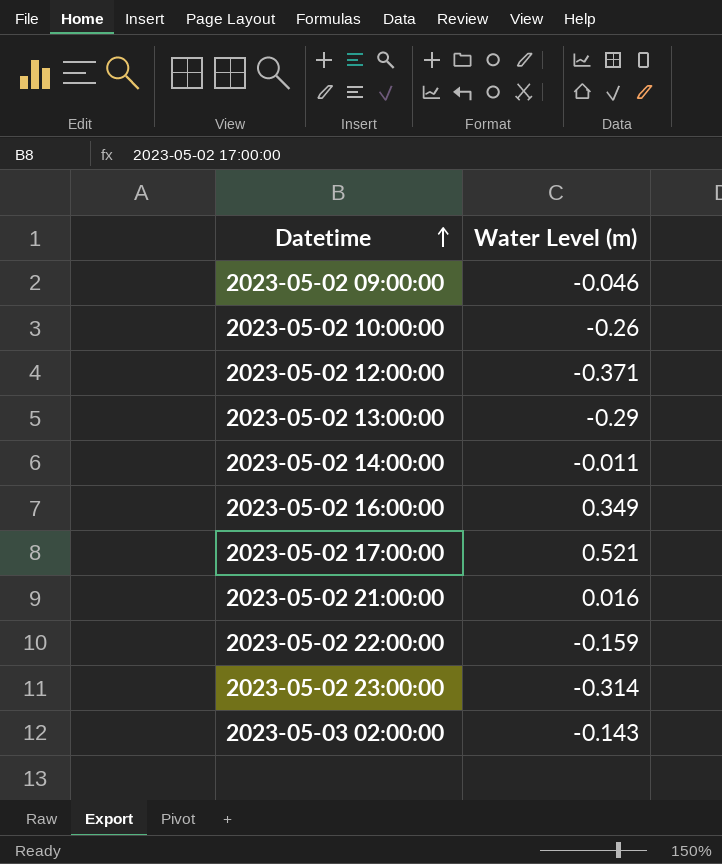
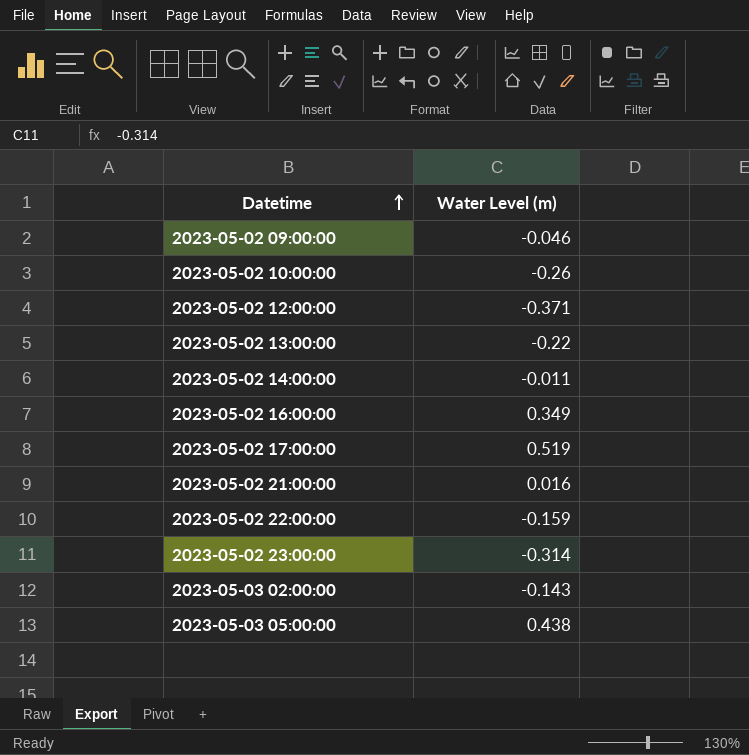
2023-05-02 13:00:00 | Water Level (m): -0.29 -> -0.22
2023-05-02 17:00:00 | Water Level (m): 0.521 -> 0.519
row 2023-05-03 05:00:00: none -> 0.438

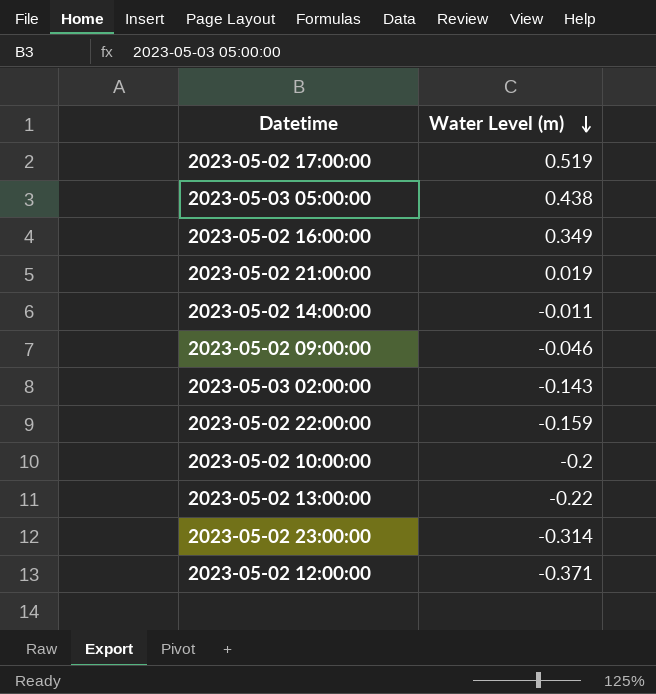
row order: Datetime ascending -> Water Level (m) descending
2023-05-02 21:00:00 | Water Level (m): 0.016 -> 0.019
2023-05-02 10:00:00 | Water Level (m): -0.26 -> -0.2

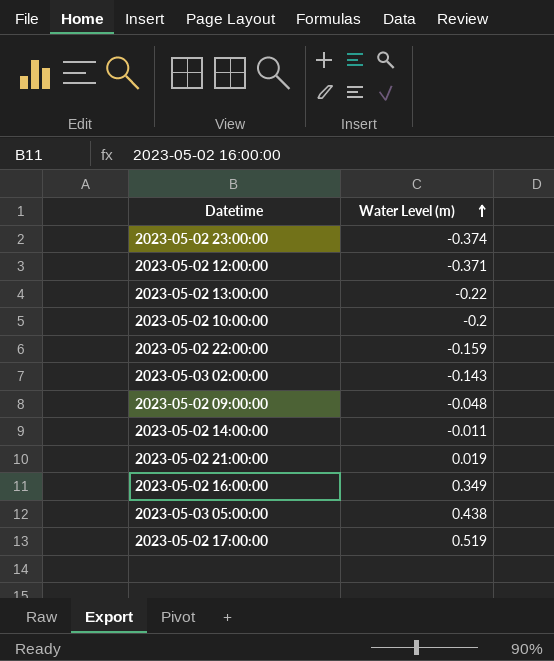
row order: Water Level (m) descending -> Water Level (m) ascending
2023-05-02 23:00:00 | Water Level (m): -0.314 -> -0.374
2023-05-02 09:00:00 | Water Level (m): -0.046 -> -0.048

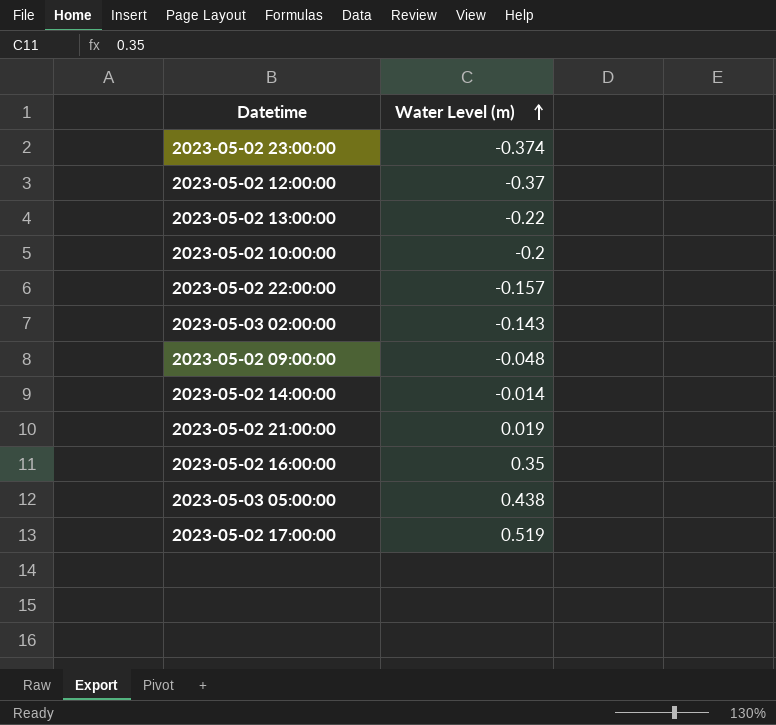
2023-05-02 12:00:00 | Water Level (m): -0.371 -> -0.37
2023-05-02 22:00:00 | Water Level (m): -0.159 -> -0.157
2023-05-02 14:00:00 | Water Level (m): -0.011 -> -0.014
2023-05-02 16:00:00 | Water Level (m): 0.349 -> 0.35

